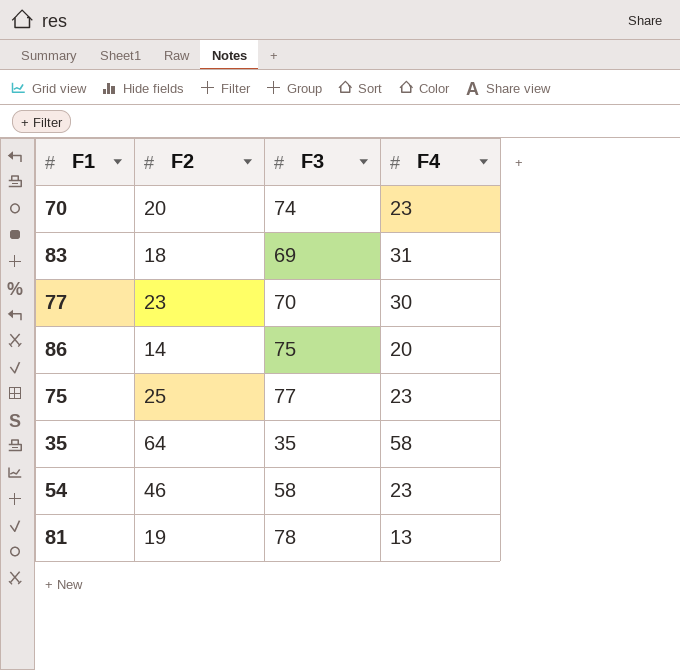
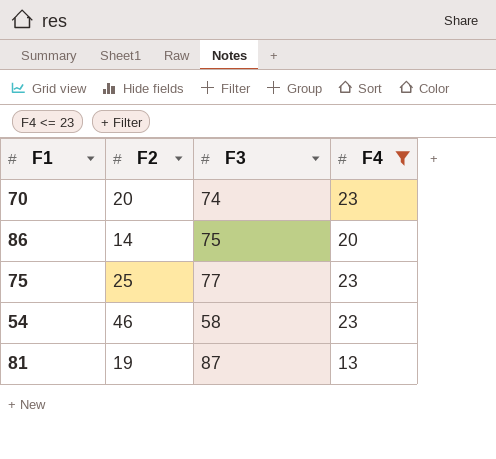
filter: none -> F4 <= 23
81 | F3: 78 -> 87

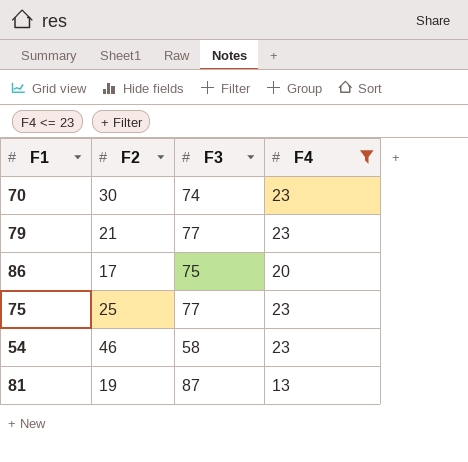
70 | F2: 20 -> 30
row 79: none -> 21 | 77 | 23
86 | F2: 14 -> 17

